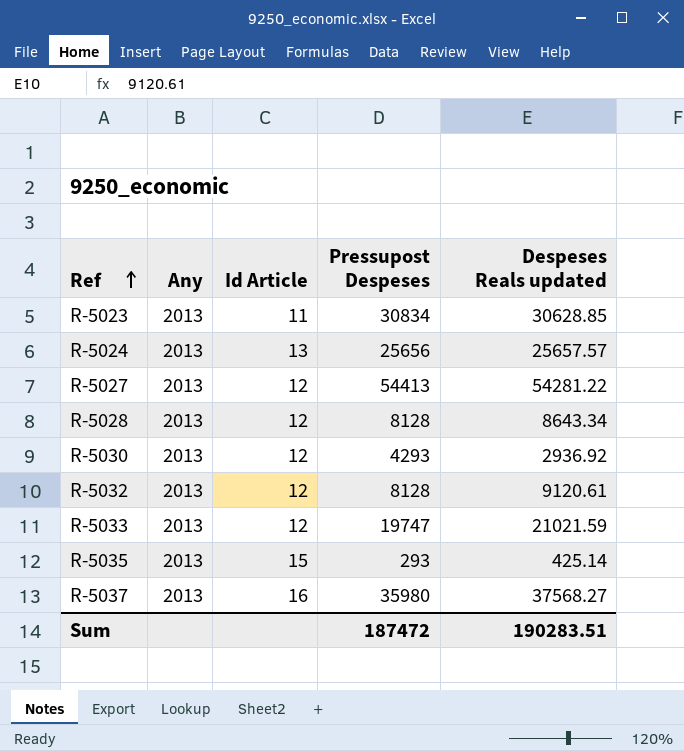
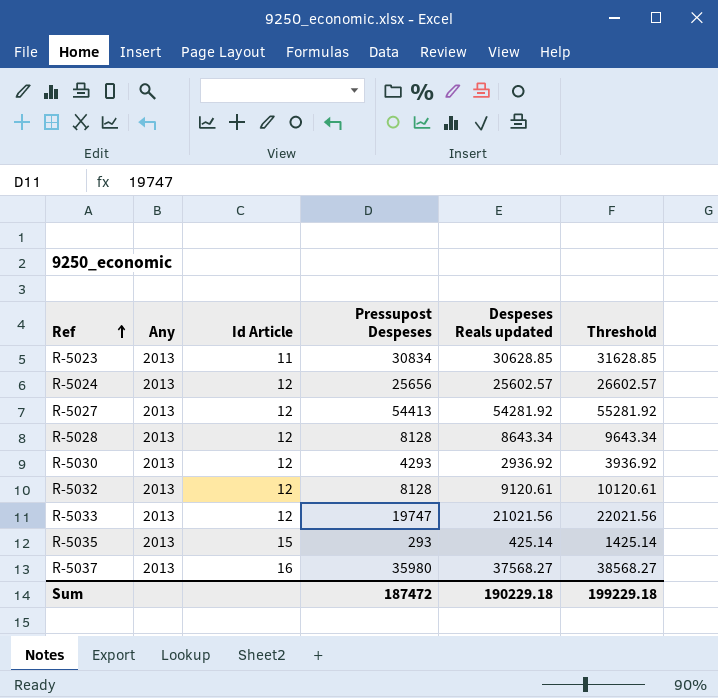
column Threshold | formula: none -> [Despeses Reals updated] + 1000
R-5024 | Id Article: 13 -> 12
R-5024 | Despeses Reals updated: 25657.57 -> 25602.57
R-5027 | Despeses Reals updated: 54281.22 -> 54281.92
R-5033 | Despeses Reals updated: 21021.59 -> 21021.56
Sum | Despeses Reals updated: 190283.51 -> 190229.18

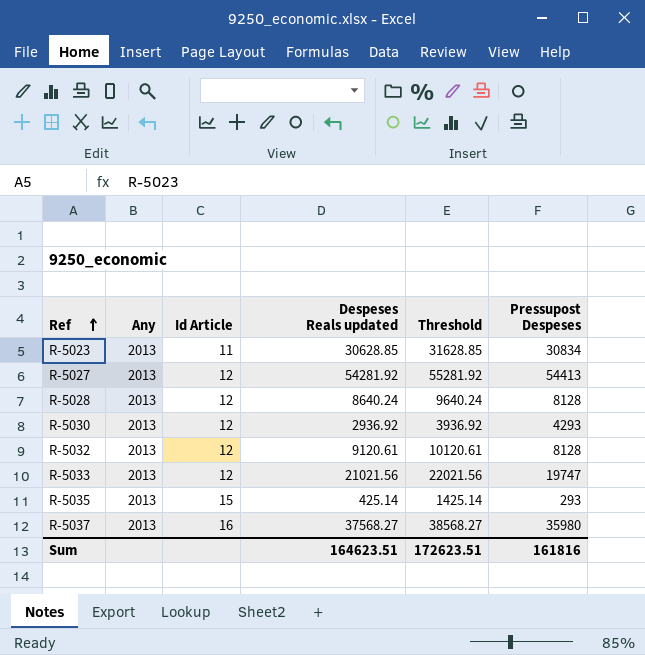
column Pressupost Despeses | position: 4 -> 6
row R-5024: 2013 | 12 | 25656 | 25602.57 | 26602.57 -> none
R-5028 | Despeses Reals updated: 8643.34 -> 8640.24
R-5028 | Threshold: 9643.34 -> 9640.24
Sum | Despeses Reals updated: 190229.18 -> 164623.51
Sum | Threshold: 199229.18 -> 172623.51
Sum | Pressupost Despeses: 187472 -> 161816

